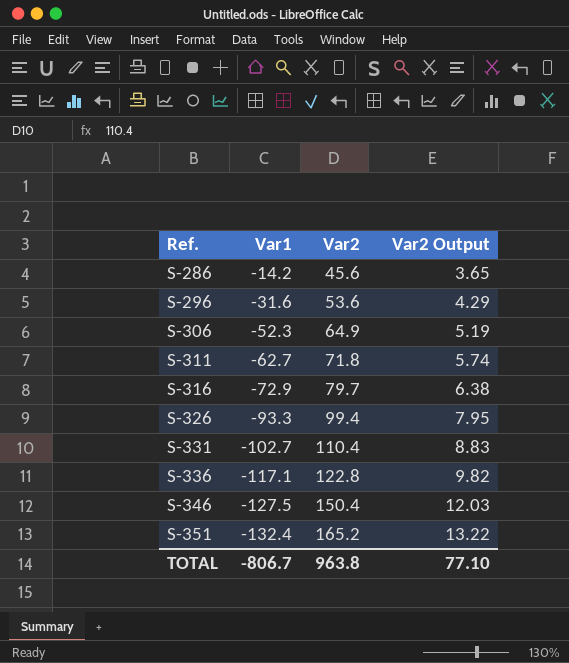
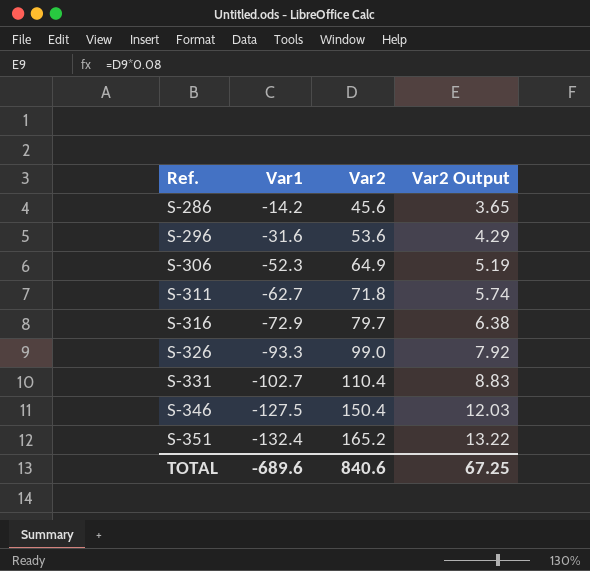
row S-336: -117.1 | 122.8 | 9.82 -> none
S-326 | Var2: 99.4 -> 99.0
S-326 | Var2 Output: 7.95 -> 7.92
TOTAL | Var1: -806.7 -> -689.6
TOTAL | Var2: 963.8 -> 840.6
TOTAL | Var2 Output: 77.10 -> 67.25

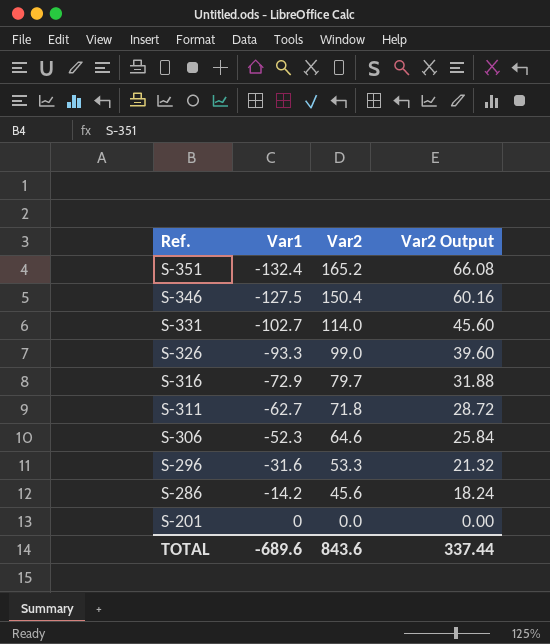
row order: Ref. ascending -> Ref. descending
column Var2 Output | formula: [Var2] * 0.08 -> [Var2] * 0.4
S-331 | Var2: 110.4 -> 114.0
S-306 | Var2: 64.9 -> 64.6
S-296 | Var2: 53.6 -> 53.3
row S-201: none -> 0 | 0.0 | 0.00
TOTAL | Var2: 840.6 -> 843.6
TOTAL | Var2 Output: 67.25 -> 337.44

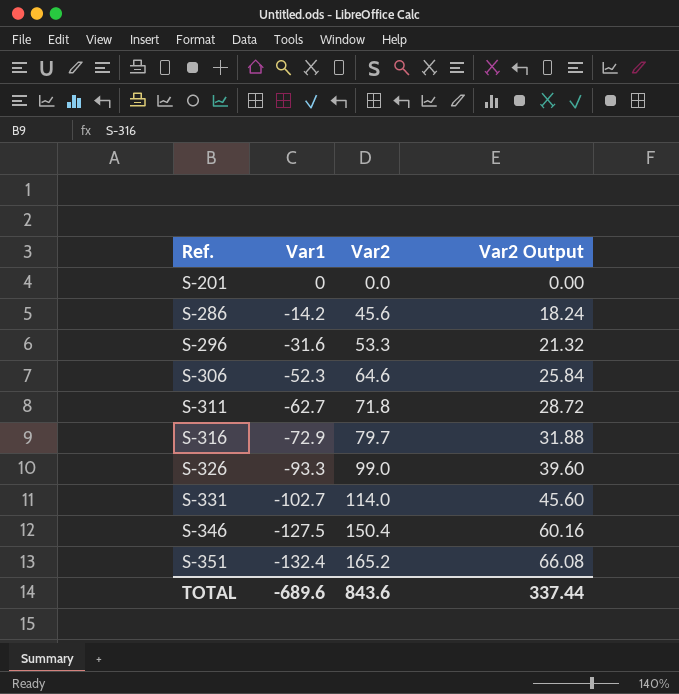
row order: Ref. descending -> Ref. ascending

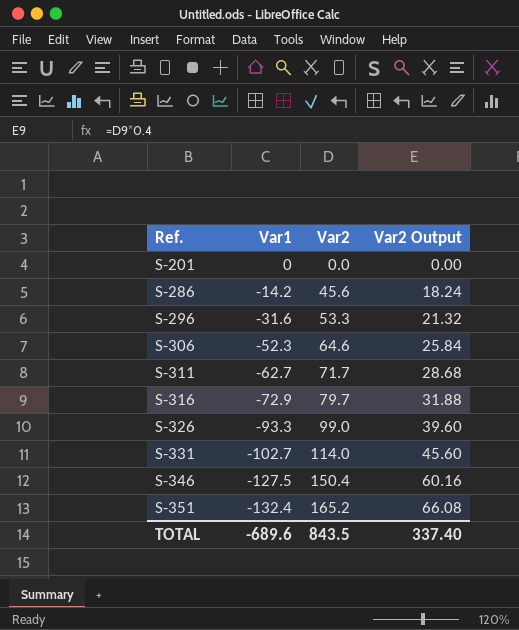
S-311 | Var2: 71.8 -> 71.7
S-311 | Var2 Output: 28.72 -> 28.68
TOTAL | Var2: 843.6 -> 843.5
TOTAL | Var2 Output: 337.44 -> 337.40

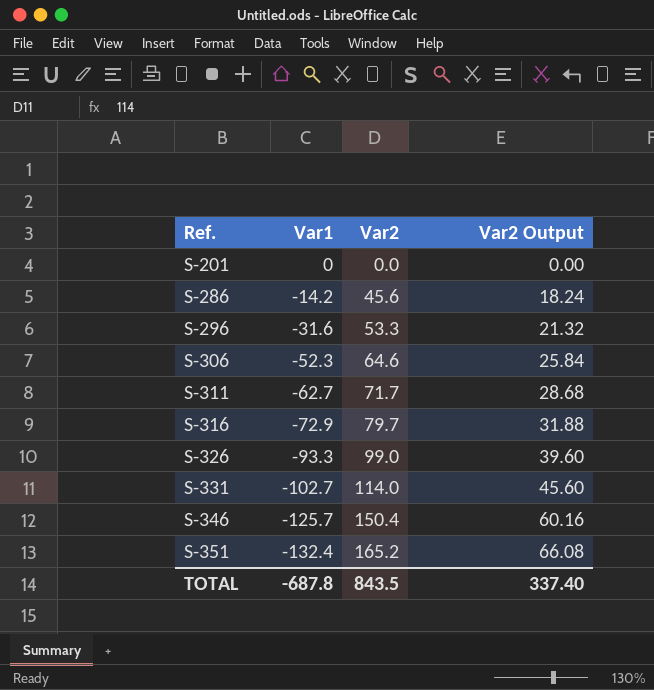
S-346 | Var1: -127.5 -> -125.7
TOTAL | Var1: -689.6 -> -687.8

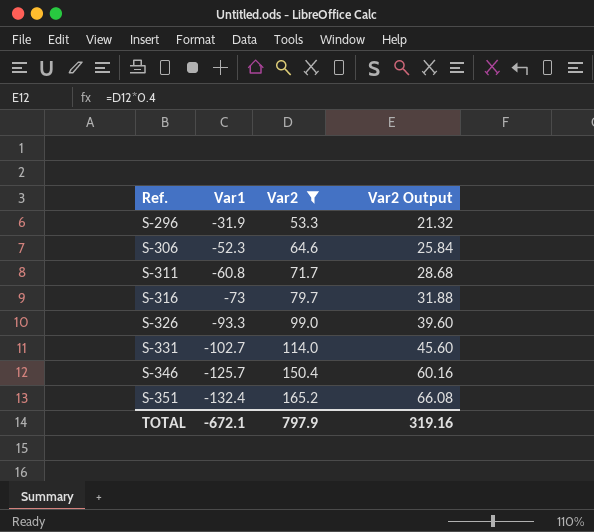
filter: none -> Var2 >= 53.3
S-296 | Var1: -31.6 -> -31.9
S-311 | Var1: -62.7 -> -60.8
S-316 | Var1: -72.9 -> -73
TOTAL | Var1: -687.8 -> -672.1
TOTAL | Var2: 843.5 -> 797.9
TOTAL | Var2 Output: 337.40 -> 319.16

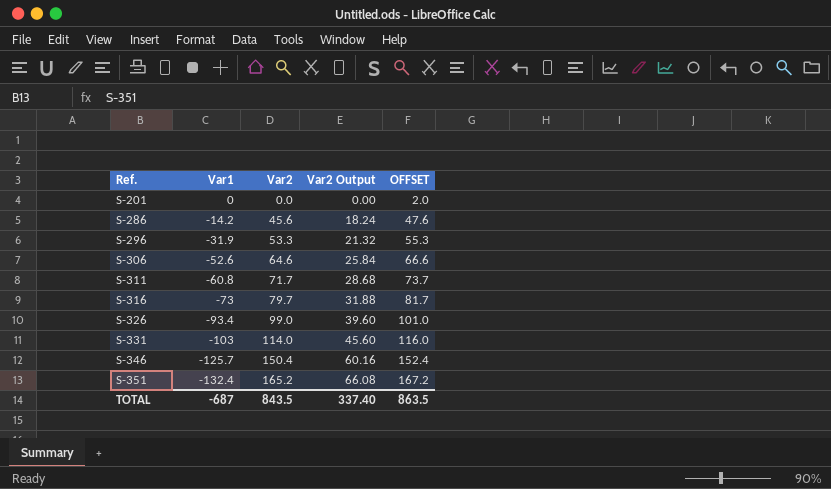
filter: Var2 >= 53.3 -> none
column OFFSET | formula: none -> [Var2] + 2
S-306 | Var1: -52.3 -> -52.6
S-326 | Var1: -93.3 -> -93.4
S-331 | Var1: -102.7 -> -103
TOTAL | Var1: -672.1 -> -687
TOTAL | Var2: 797.9 -> 843.5
TOTAL | Var2 Output: 319.16 -> 337.40

